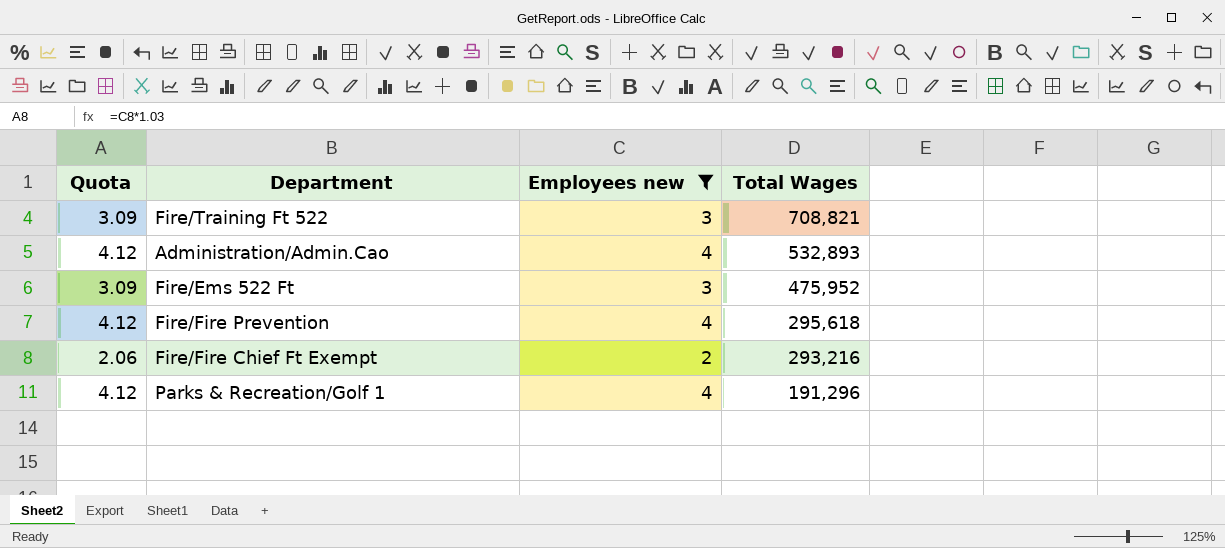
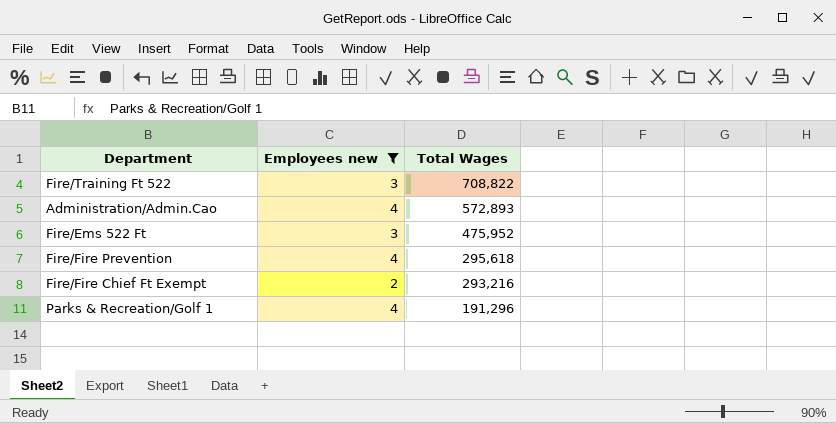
column Quota | formula: [Employees new] * 1.03 -> none
Fire/Training Ft 522 | Total Wages: 708,821 -> 708,822
Administration/Admin.Cao | Total Wages: 532,893 -> 572,893

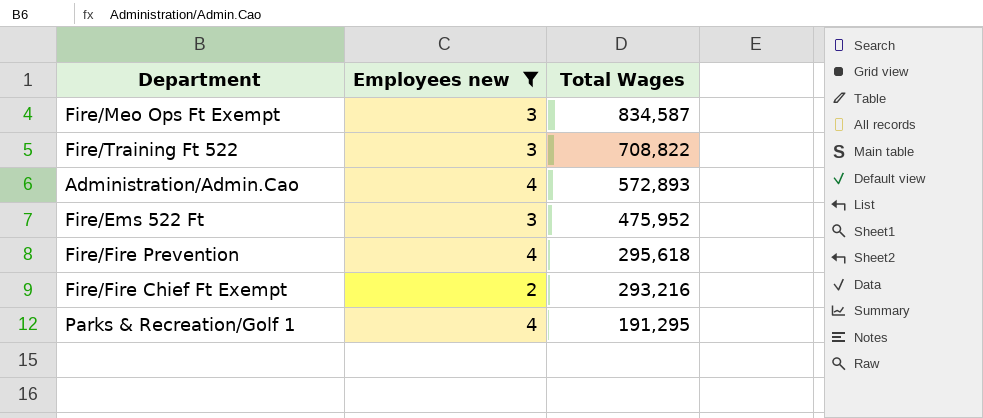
row Fire/Meo Ops Ft Exempt: none -> 3 | 834,587
Parks & Recreation/Golf 1 | Total Wages: 191,296 -> 191,295

